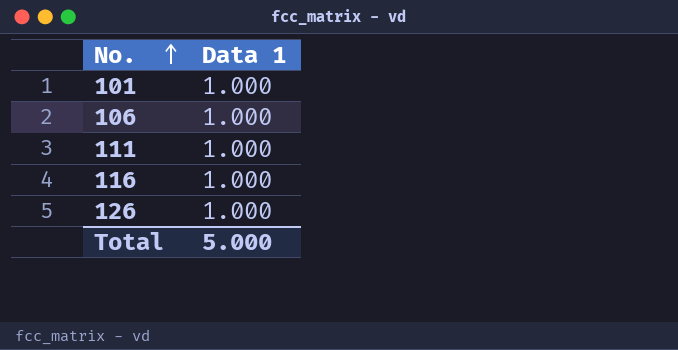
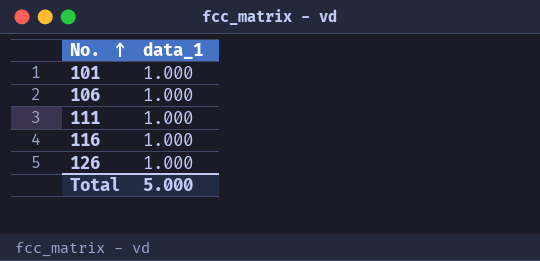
column name: Data 1 -> data_1

